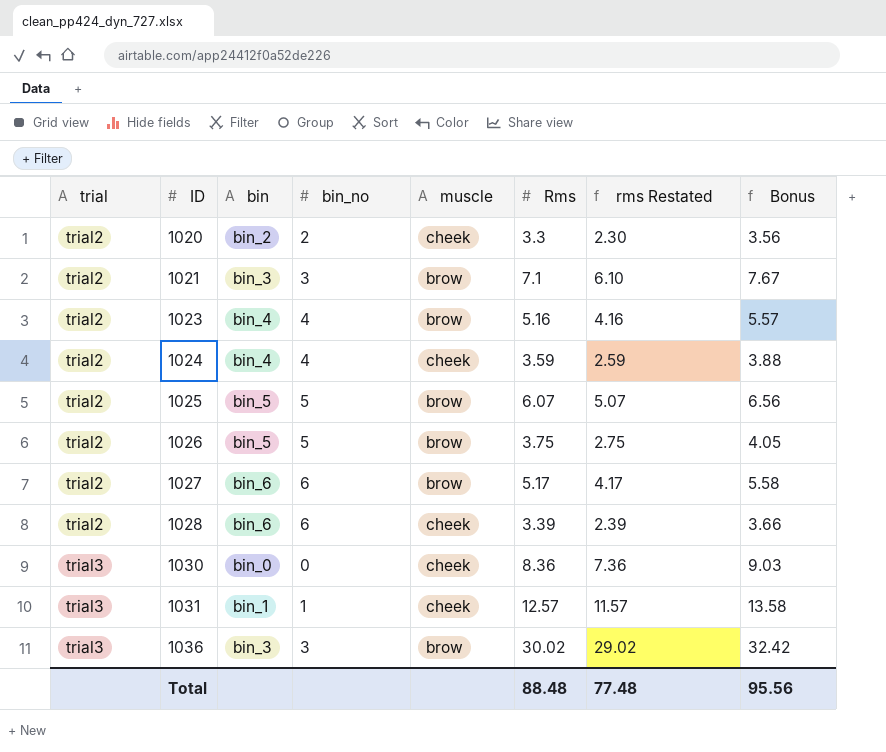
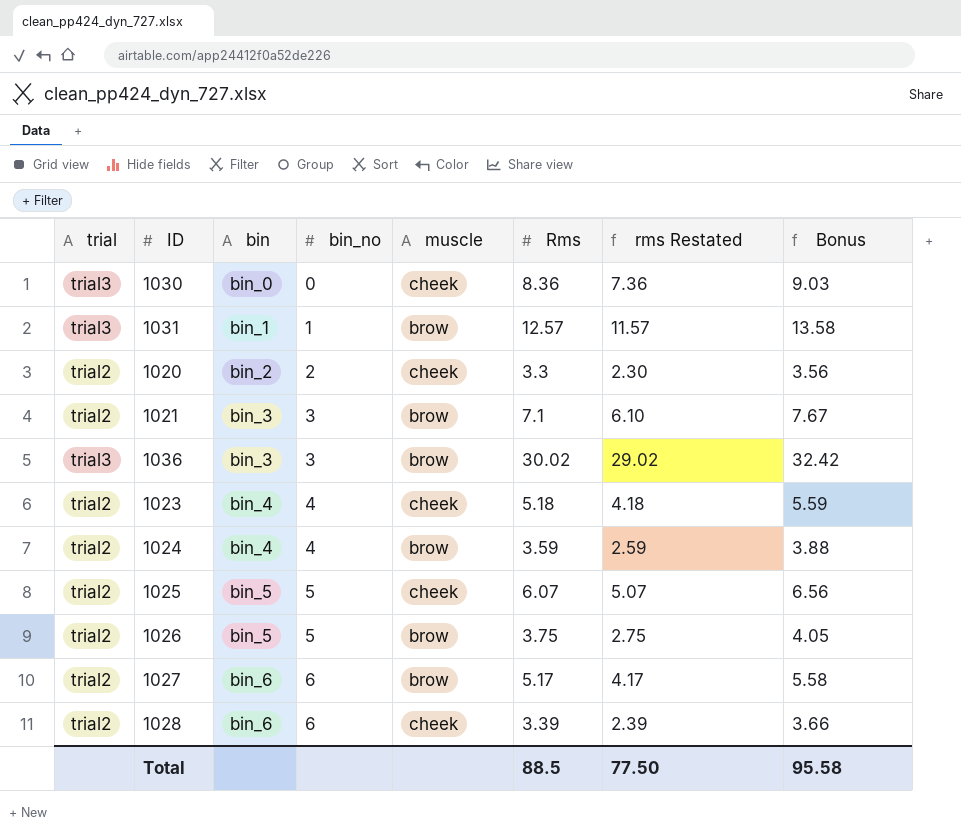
row order: trial ascending -> bin ascending
1031 | muscle: cheek -> brow
1023 | muscle: brow -> cheek
1023 | Rms: 5.16 -> 5.18
1023 | rms Restated: 4.16 -> 4.18
1023 | Bonus: 5.57 -> 5.59
1024 | muscle: cheek -> brow
1025 | muscle: brow -> cheek
Total | Rms: 88.48 -> 88.5
Total | rms Restated: 77.48 -> 77.50
Total | Bonus: 95.56 -> 95.58

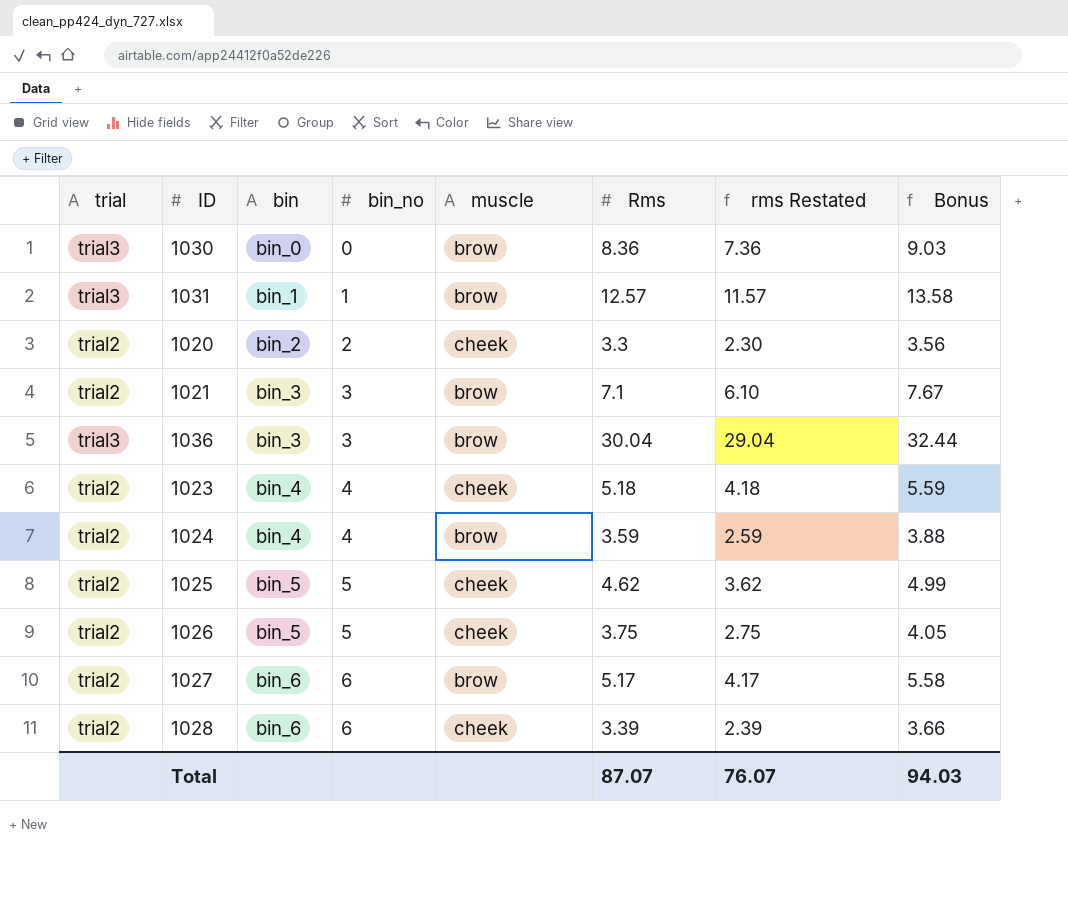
1030 | muscle: cheek -> brow
1036 | Rms: 30.02 -> 30.04
1036 | rms Restated: 29.02 -> 29.04
1036 | Bonus: 32.42 -> 32.44
1025 | Rms: 6.07 -> 4.62
1025 | rms Restated: 5.07 -> 3.62
1025 | Bonus: 6.56 -> 4.99
1026 | muscle: brow -> cheek
Total | Rms: 88.5 -> 87.07
Total | rms Restated: 77.50 -> 76.07
Total | Bonus: 95.58 -> 94.03

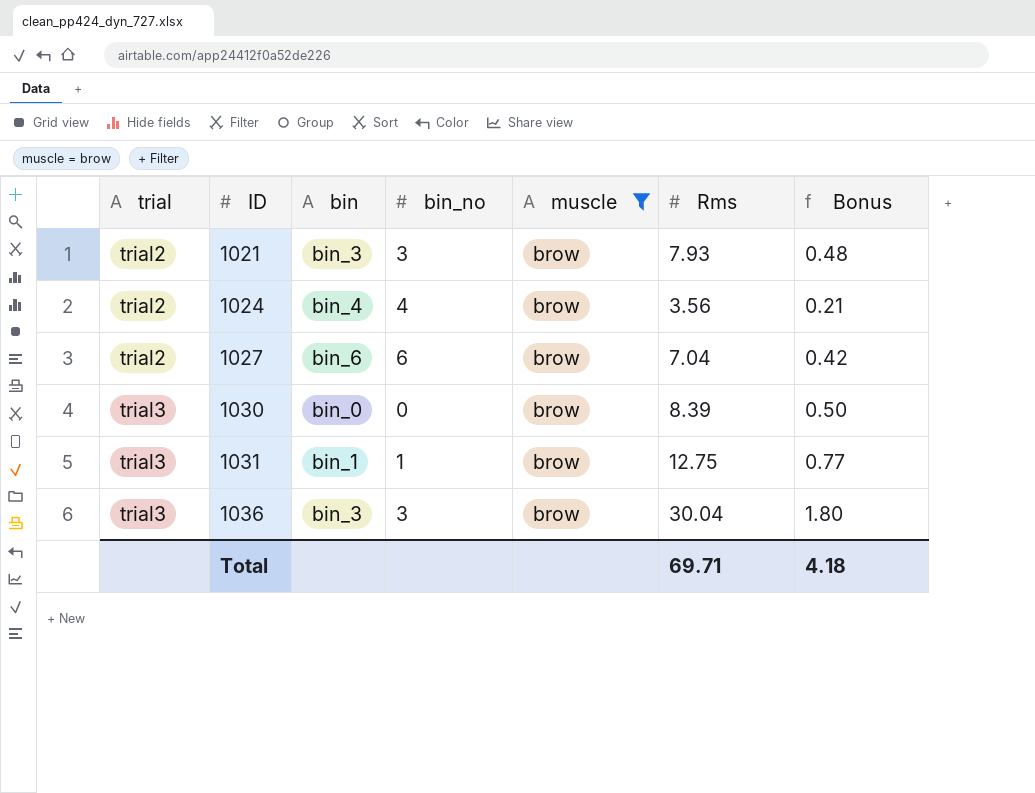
filter: none -> muscle = brow
row order: bin ascending -> trial ascending
column rms Restated | formula: [Rms] - 1 -> none
column Bonus | formula: [Rms] * 1.08 -> [Rms] * 0.06
1021 | Rms: 7.1 -> 7.93
1024 | Rms: 3.59 -> 3.56
1027 | Rms: 5.17 -> 7.04
1030 | Rms: 8.36 -> 8.39
1031 | Rms: 12.57 -> 12.75
Total | Rms: 87.07 -> 69.71
Total | Bonus: 94.03 -> 4.18

